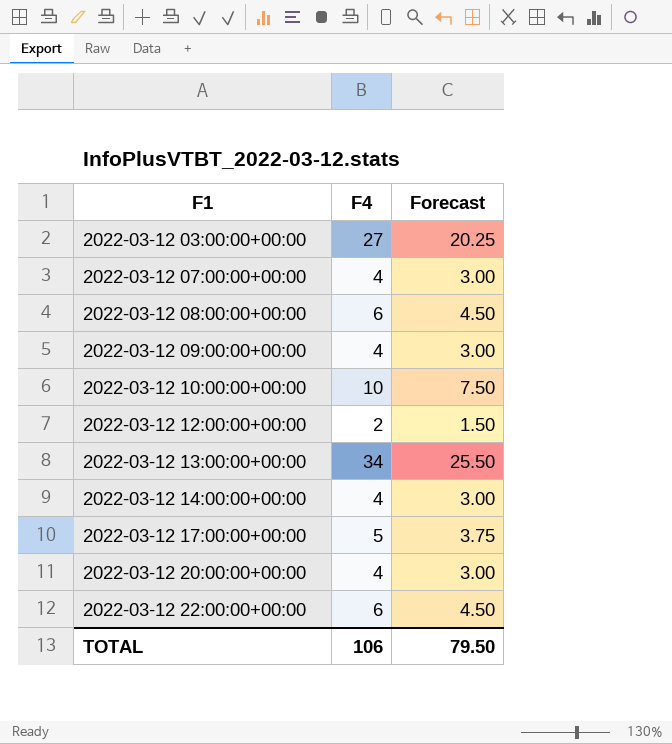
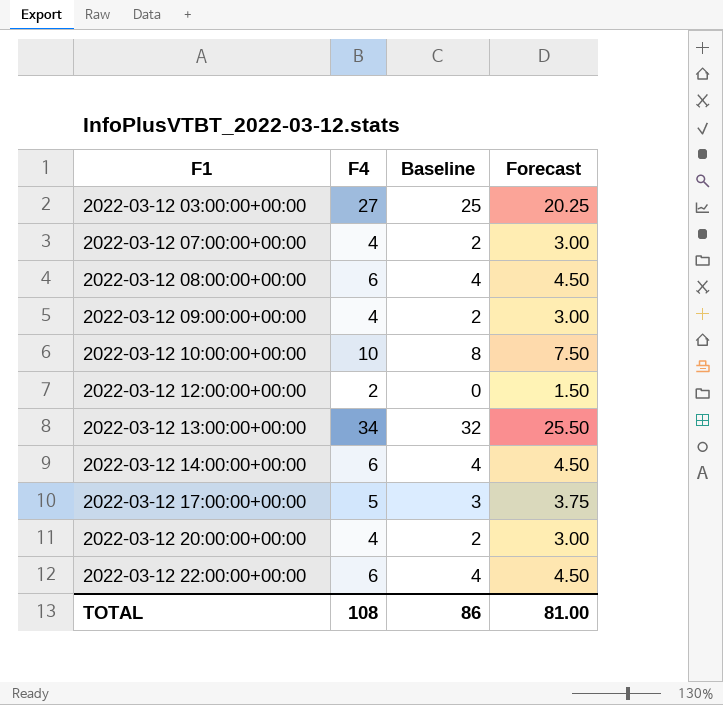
column Baseline | formula: none -> [F4] - 2
2022-03-12 14:00:00+00:00 | F4: 4 -> 6
2022-03-12 14:00:00+00:00 | Forecast: 3.00 -> 4.50
TOTAL | F4: 106 -> 108
TOTAL | Forecast: 79.50 -> 81.00

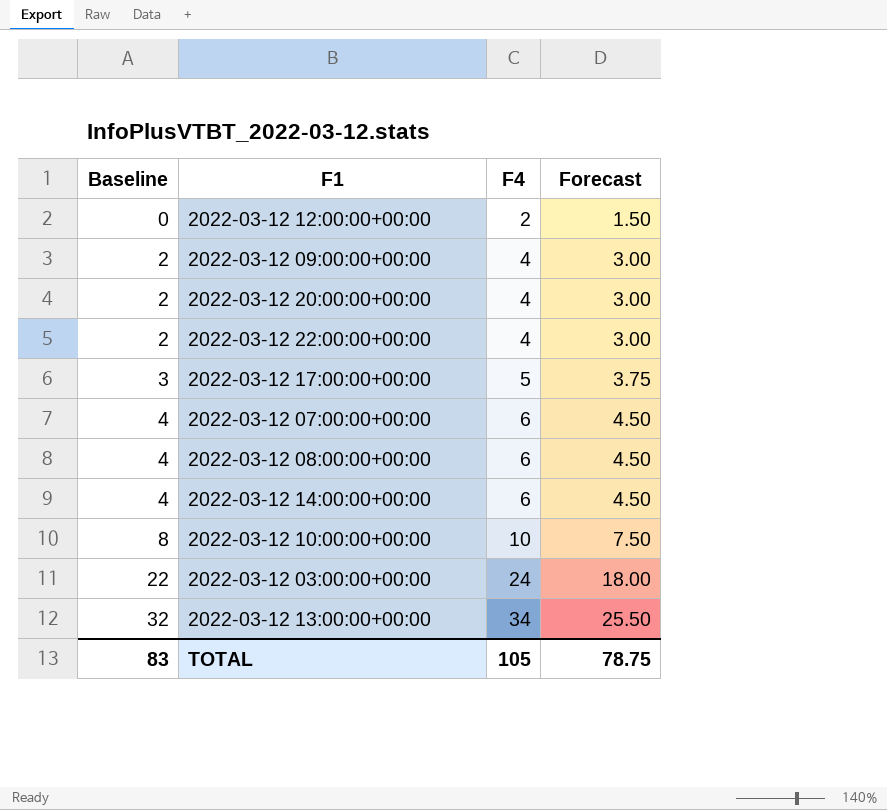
row order: F1 ascending -> Baseline ascending
column Baseline | position: 3 -> 1
2022-03-12 22:00:00+00:00 | Baseline: 4 -> 2
2022-03-12 22:00:00+00:00 | F4: 6 -> 4
2022-03-12 22:00:00+00:00 | Forecast: 4.50 -> 3.00
2022-03-12 07:00:00+00:00 | Baseline: 2 -> 4
2022-03-12 07:00:00+00:00 | F4: 4 -> 6
2022-03-12 07:00:00+00:00 | Forecast: 3.00 -> 4.50
2022-03-12 03:00:00+00:00 | Baseline: 25 -> 22
2022-03-12 03:00:00+00:00 | F4: 27 -> 24
2022-03-12 03:00:00+00:00 | Forecast: 20.25 -> 18.00
TOTAL | Baseline: 86 -> 83
TOTAL | F4: 108 -> 105
TOTAL | Forecast: 81.00 -> 78.75

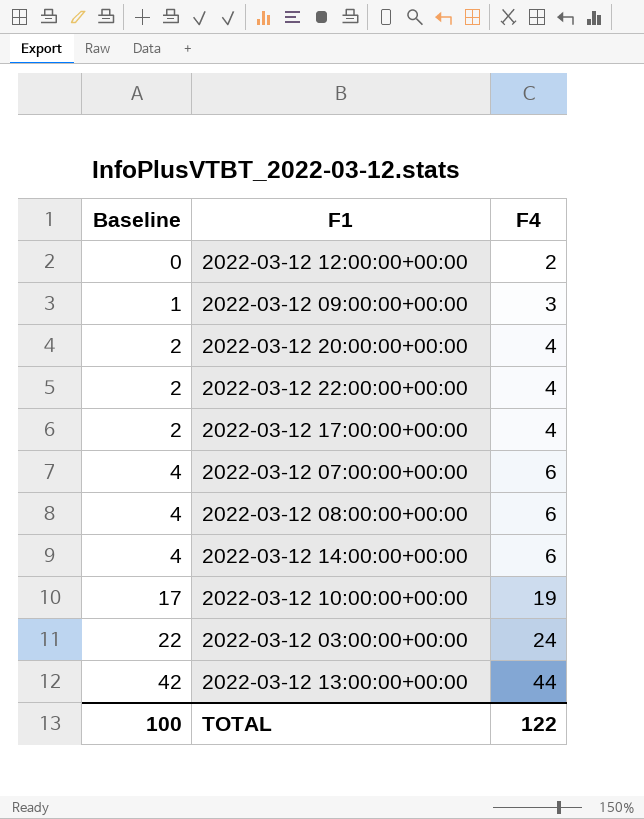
column Forecast | formula: [F4] * 0.75 -> none
2022-03-12 09:00:00+00:00 | Baseline: 2 -> 1
2022-03-12 09:00:00+00:00 | F4: 4 -> 3
2022-03-12 17:00:00+00:00 | Baseline: 3 -> 2
2022-03-12 17:00:00+00:00 | F4: 5 -> 4
2022-03-12 10:00:00+00:00 | Baseline: 8 -> 17
2022-03-12 10:00:00+00:00 | F4: 10 -> 19
2022-03-12 13:00:00+00:00 | Baseline: 32 -> 42
2022-03-12 13:00:00+00:00 | F4: 34 -> 44
TOTAL | Baseline: 83 -> 100
TOTAL | F4: 105 -> 122

